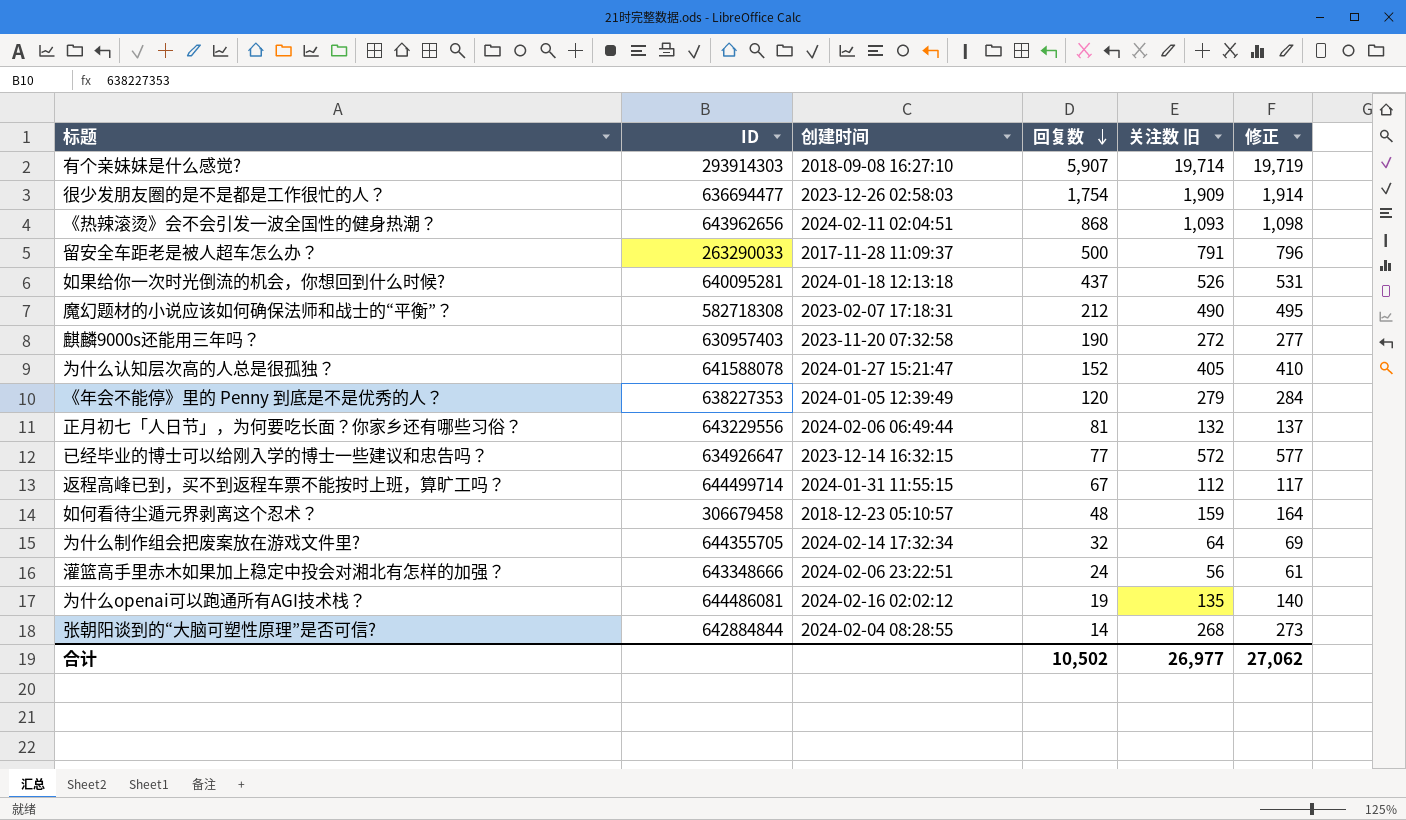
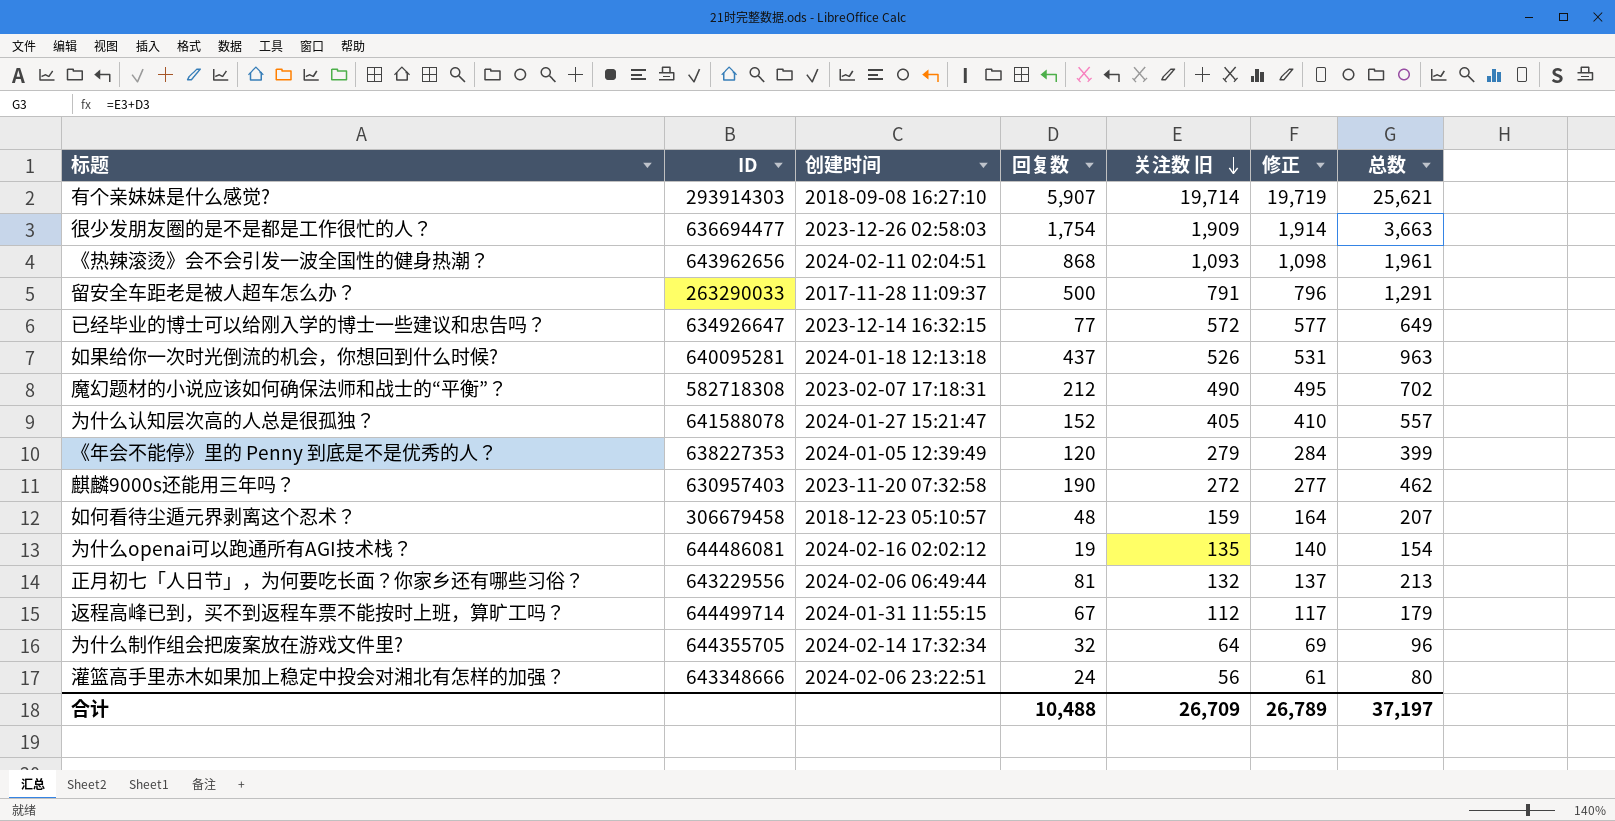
row order: 回复数 descending -> 关注数 旧 descending
column 总数 | formula: none -> [回复数] + [关注数 旧]
row 张朝阳谈到的“大脑可塑性原理”是否可信?: 642884844 | 2024-02-04 08:28:55 | 14 | 268 | 273 -> none
合计 | 回复数: 10,502 -> 10,488
合计 | 关注数 旧: 26,977 -> 26,709
合计 | 修正: 27,062 -> 26,789

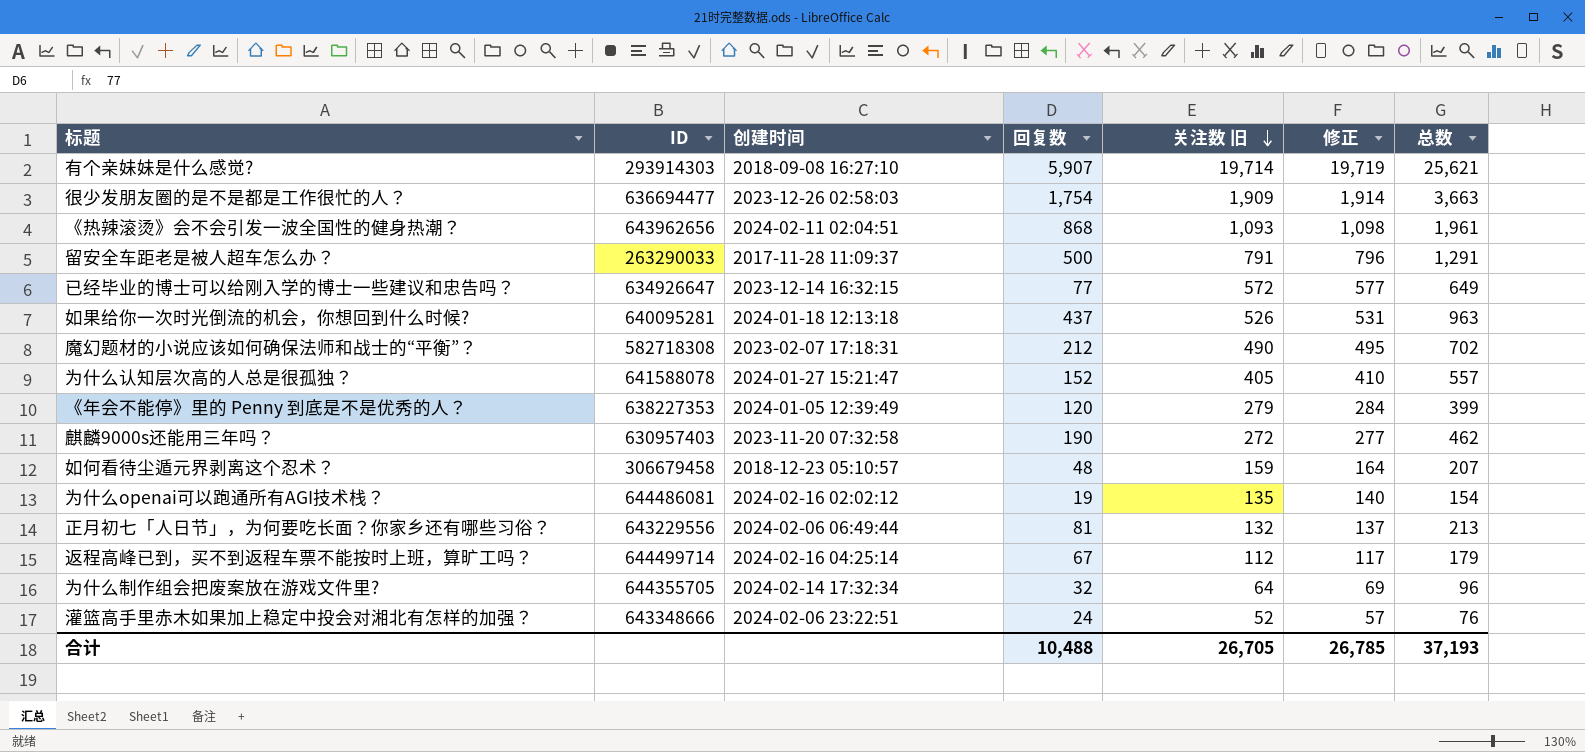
返程高峰已到，买不到返程车票不能按时上班，算旷工吗？ | 创建时间: 2024-01-31 11:55:15 -> 2024-02-16 04:25:14
灌篮高手里赤木如果加上稳定中投会对湘北有怎样的加强？ | 关注数 旧: 56 -> 52
灌篮高手里赤木如果加上稳定中投会对湘北有怎样的加强？ | 修正: 61 -> 57
灌篮高手里赤木如果加上稳定中投会对湘北有怎样的加强？ | 总数: 80 -> 76
合计 | 关注数 旧: 26,709 -> 26,705
合计 | 修正: 26,789 -> 26,785
合计 | 总数: 37,197 -> 37,193

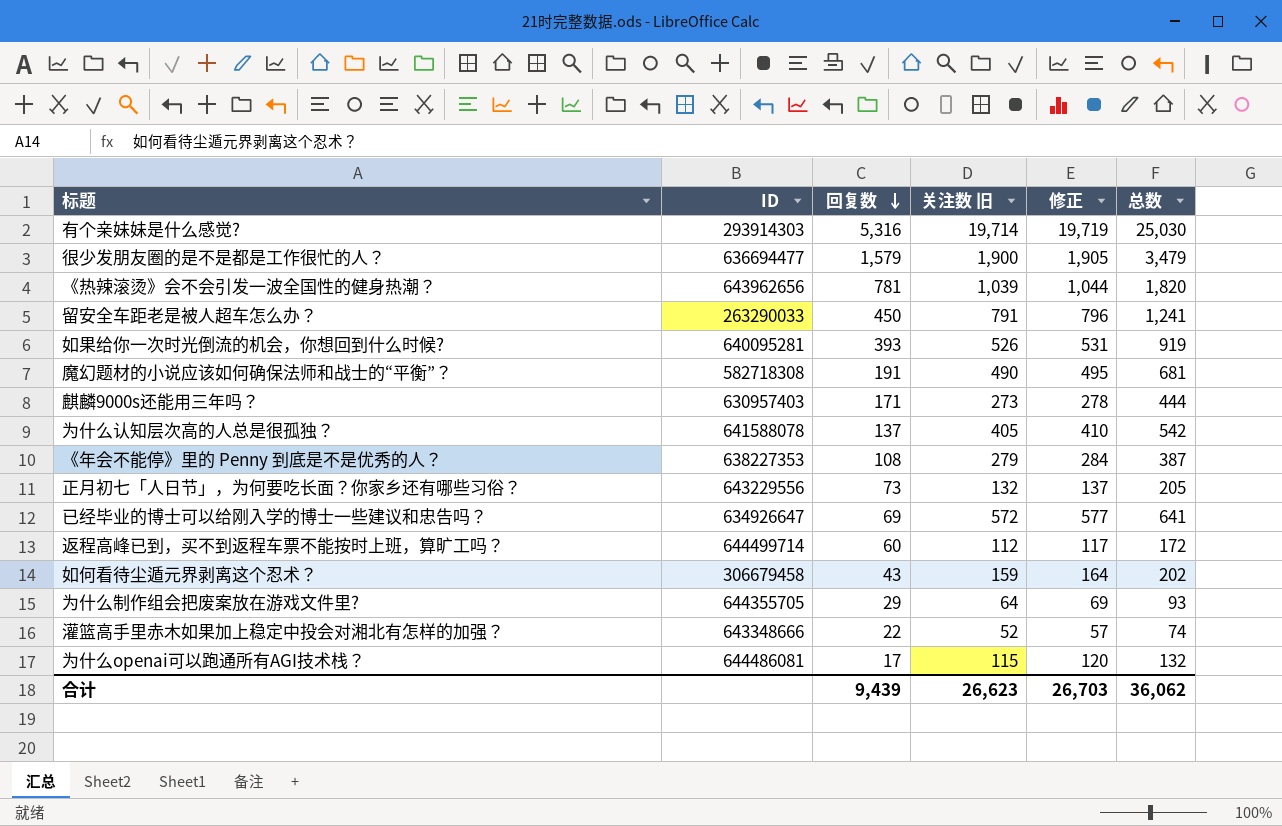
row order: 关注数 旧 descending -> 回复数 descending
column 创建时间 | position: 3 -> none
有个亲妹妹是什么感觉? | 回复数: 5,907 -> 5,316
有个亲妹妹是什么感觉? | 总数: 25,621 -> 25,030
很少发朋友圈的是不是都是工作很忙的人？ | 回复数: 1,754 -> 1,579
很少发朋友圈的是不是都是工作很忙的人？ | 关注数 旧: 1,909 -> 1,900
很少发朋友圈的是不是都是工作很忙的人？ | 修正: 1,914 -> 1,905
很少发朋友圈的是不是都是工作很忙的人？ | 总数: 3,663 -> 3,479
《热辣滚烫》会不会引发一波全国性的健身热潮？ | 回复数: 868 -> 781
《热辣滚烫》会不会引发一波全国性的健身热潮？ | 关注数 旧: 1,093 -> 1,039
《热辣滚烫》会不会引发一波全国性的健身热潮？ | 修正: 1,098 -> 1,044
《热辣滚烫》会不会引发一波全国性的健身热潮？ | 总数: 1,961 -> 1,820
留安全车距老是被人超车怎么办？ | 回复数: 500 -> 450
留安全车距老是被人超车怎么办？ | 总数: 1,291 -> 1,241
如果给你一次时光倒流的机会，你想回到什么时候? | 回复数: 437 -> 393
如果给你一次时光倒流的机会，你想回到什么时候? | 总数: 963 -> 919
魔幻题材的小说应该如何确保法师和战士的“平衡”？ | 回复数: 212 -> 191
魔幻题材的小说应该如何确保法师和战士的“平衡”？ | 总数: 702 -> 681
麒麟9000s还能用三年吗？ | 回复数: 190 -> 171
麒麟9000s还能用三年吗？ | 关注数 旧: 272 -> 273
麒麟9000s还能用三年吗？ | 修正: 277 -> 278
麒麟9000s还能用三年吗？ | 总数: 462 -> 444
为什么认知层次高的人总是很孤独？ | 回复数: 152 -> 137
为什么认知层次高的人总是很孤独？ | 总数: 557 -> 542
《年会不能停》里的 Penny 到底是不是优秀的人？ | 回复数: 120 -> 108
《年会不能停》里的 Penny 到底是不是优秀的人？ | 总数: 399 -> 387
正月初七「人日节」，为何要吃长面？你家乡还有哪些习俗？ | 回复数: 81 -> 73
正月初七「人日节」，为何要吃长面？你家乡还有哪些习俗？ | 总数: 213 -> 205
已经毕业的博士可以给刚入学的博士一些建议和忠告吗？ | 回复数: 77 -> 69
已经毕业的博士可以给刚入学的博士一些建议和忠告吗？ | 总数: 649 -> 641
返程高峰已到，买不到返程车票不能按时上班，算旷工吗？ | 回复数: 67 -> 60
返程高峰已到，买不到返程车票不能按时上班，算旷工吗？ | 总数: 179 -> 172
如何看待尘遁元界剥离这个忍术？ | 回复数: 48 -> 43
如何看待尘遁元界剥离这个忍术？ | 总数: 207 -> 202
为什么制作组会把废案放在游戏文件里? | 回复数: 32 -> 29
为什么制作组会把废案放在游戏文件里? | 总数: 96 -> 93
灌篮高手里赤木如果加上稳定中投会对湘北有怎样的加强？ | 回复数: 24 -> 22
灌篮高手里赤木如果加上稳定中投会对湘北有怎样的加强？ | 总数: 76 -> 74
为什么openai可以跑通所有AGI技术栈？ | 回复数: 19 -> 17
为什么openai可以跑通所有AGI技术栈？ | 关注数 旧: 135 -> 115
为什么openai可以跑通所有AGI技术栈？ | 修正: 140 -> 120
为什么openai可以跑通所有AGI技术栈？ | 总数: 154 -> 132
合计 | 回复数: 10,488 -> 9,439
合计 | 关注数 旧: 26,705 -> 26,623
合计 | 修正: 26,785 -> 26,703
合计 | 总数: 37,193 -> 36,062

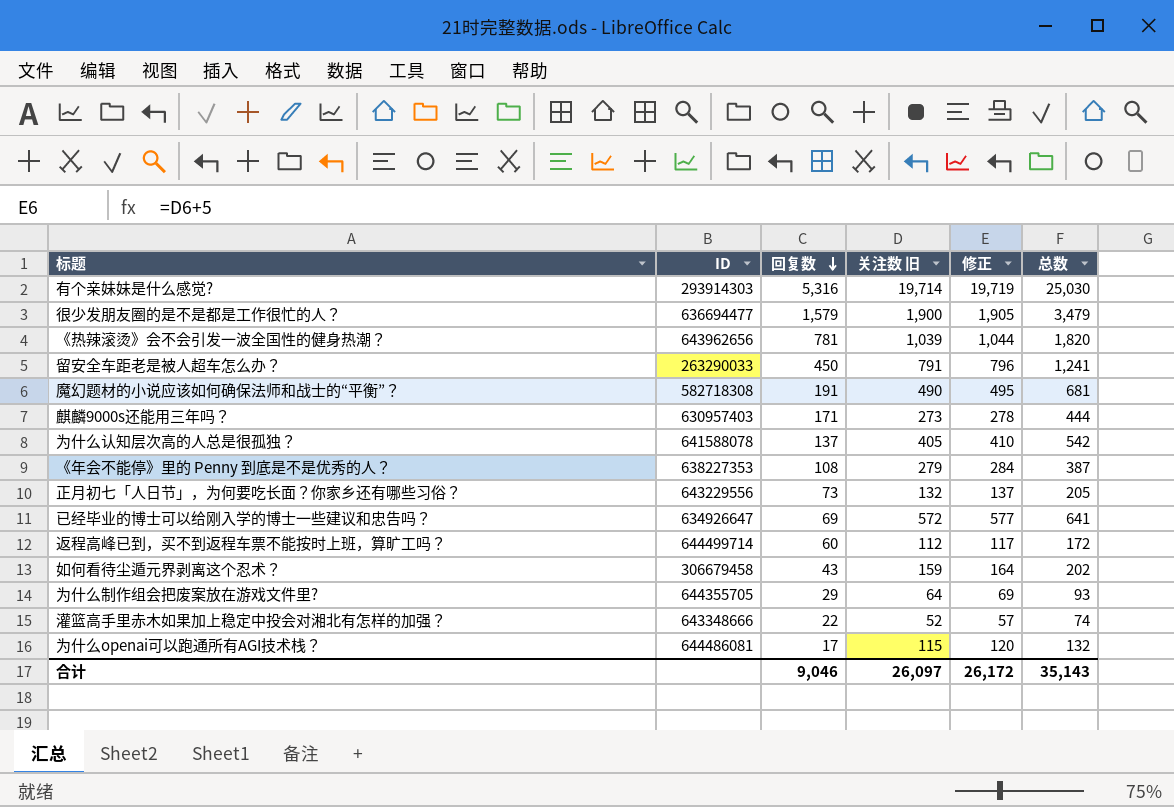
row 如果给你一次时光倒流的机会，你想回到什么时候?: 640095281 | 393 | 526 | 531 | 919 -> none
合计 | 回复数: 9,439 -> 9,046
合计 | 关注数 旧: 26,623 -> 26,097
合计 | 修正: 26,703 -> 26,172
合计 | 总数: 36,062 -> 35,143

